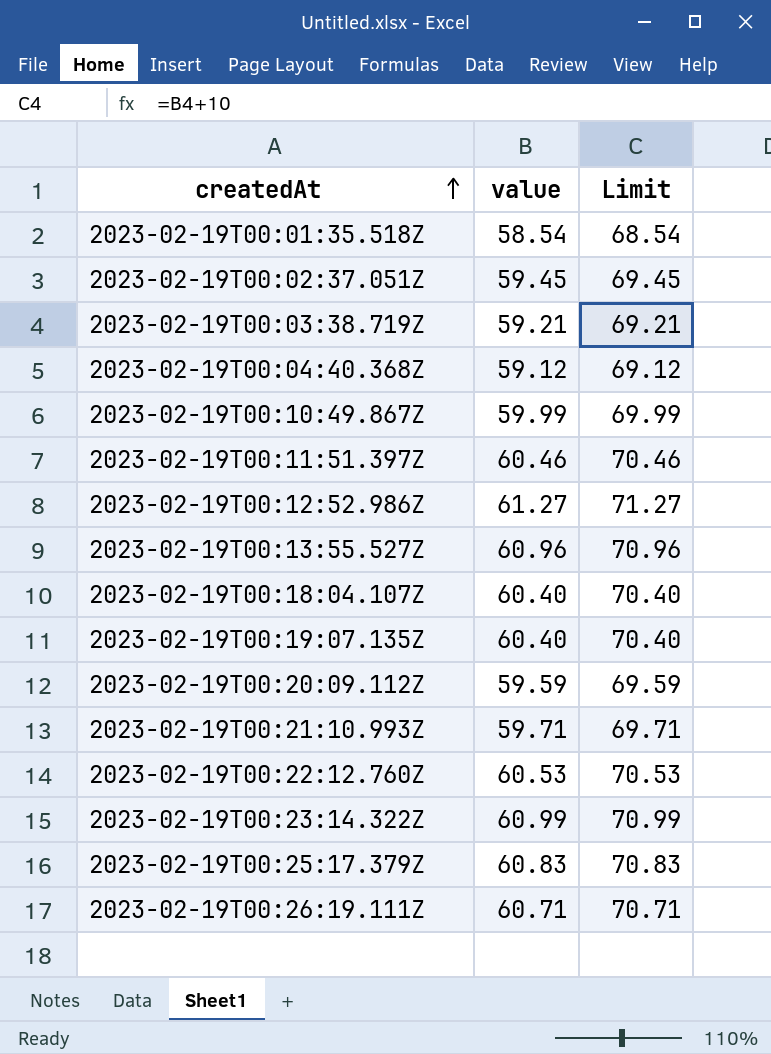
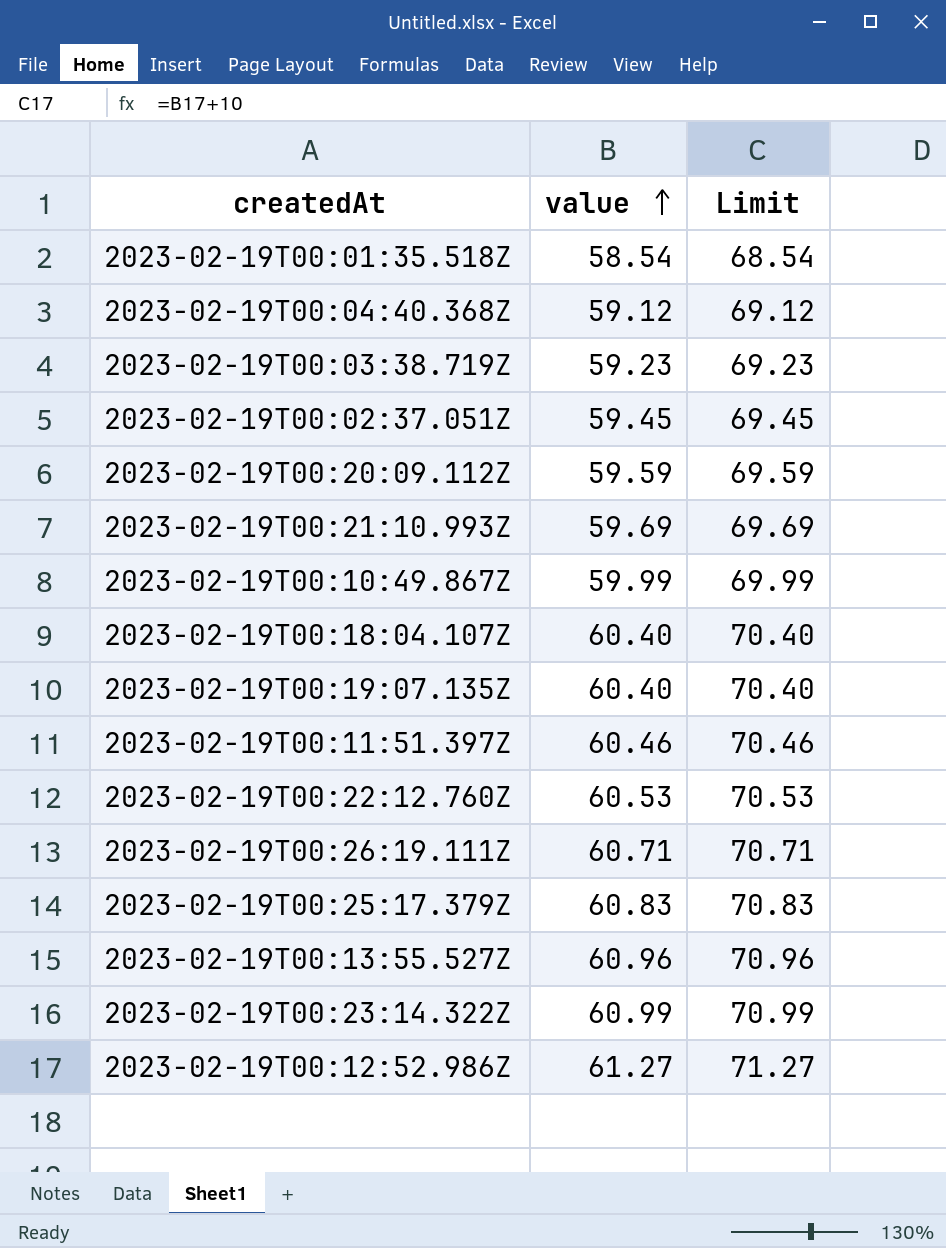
row order: createdAt ascending -> value ascending
2023-02-19T00:03:38.719Z | value: 59.21 -> 59.23
2023-02-19T00:03:38.719Z | Limit: 69.21 -> 69.23
2023-02-19T00:21:10.993Z | value: 59.71 -> 59.69
2023-02-19T00:21:10.993Z | Limit: 69.71 -> 69.69

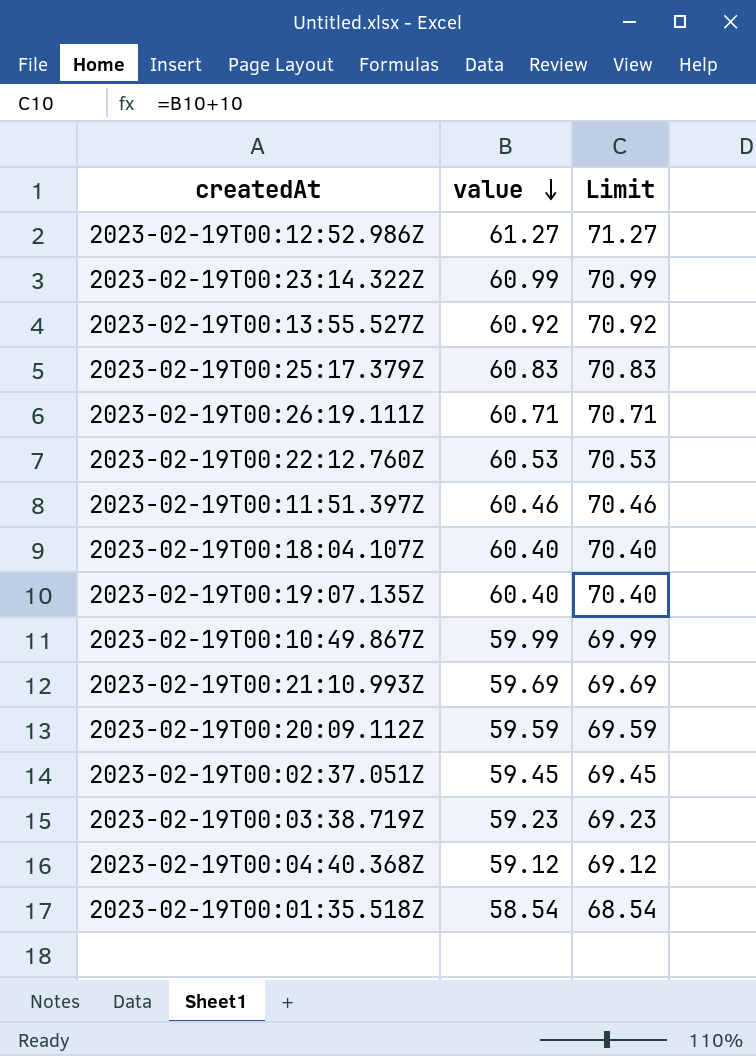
row order: value ascending -> value descending
2023-02-19T00:13:55.527Z | value: 60.96 -> 60.92
2023-02-19T00:13:55.527Z | Limit: 70.96 -> 70.92

